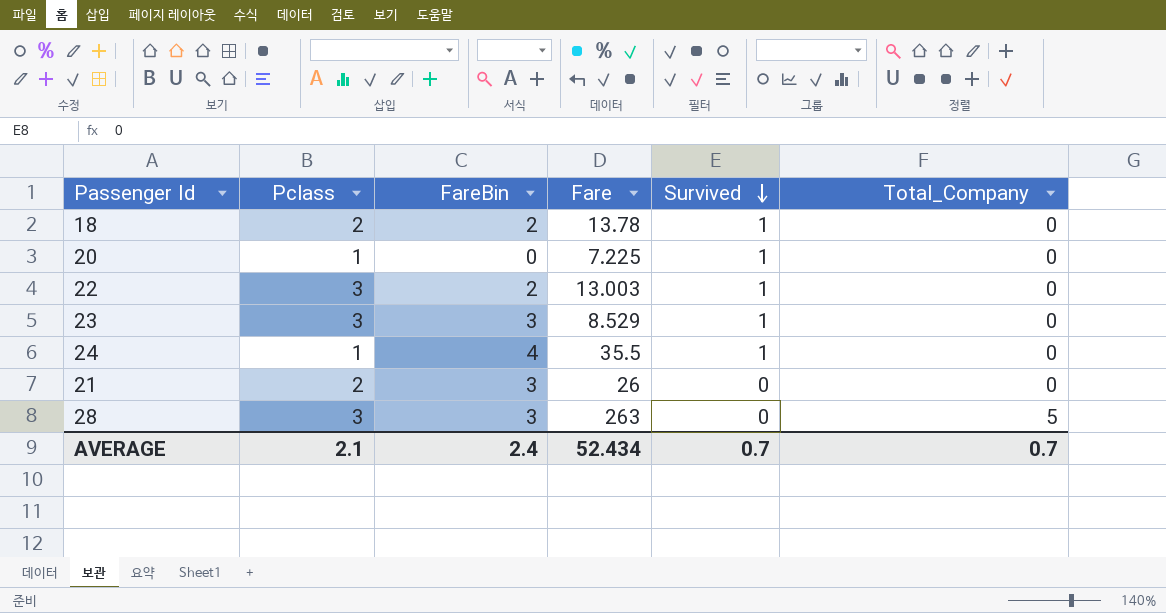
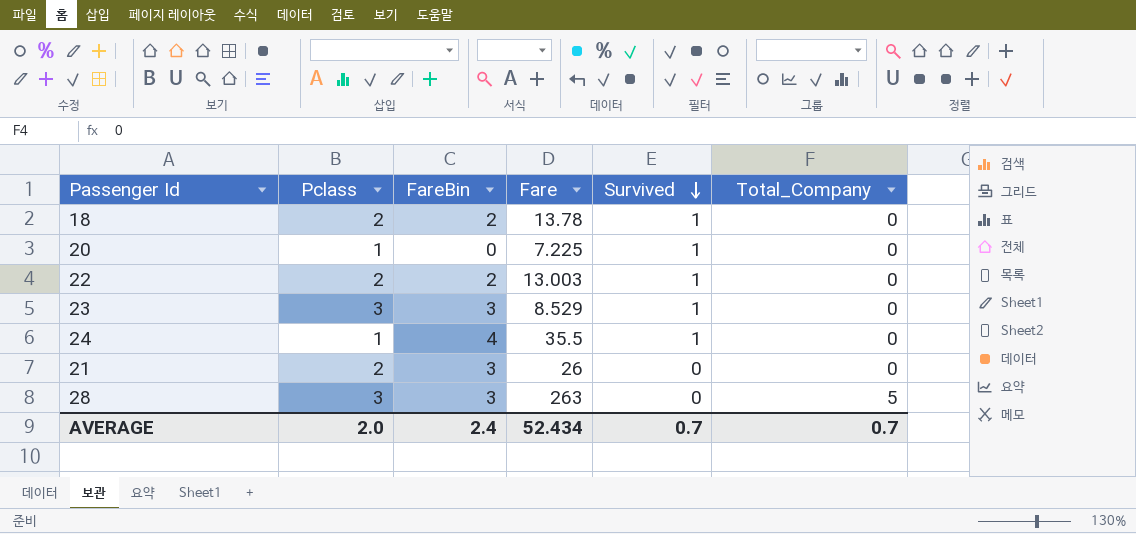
22 | Pclass: 3 -> 2
AVERAGE | Pclass: 2.1 -> 2.0

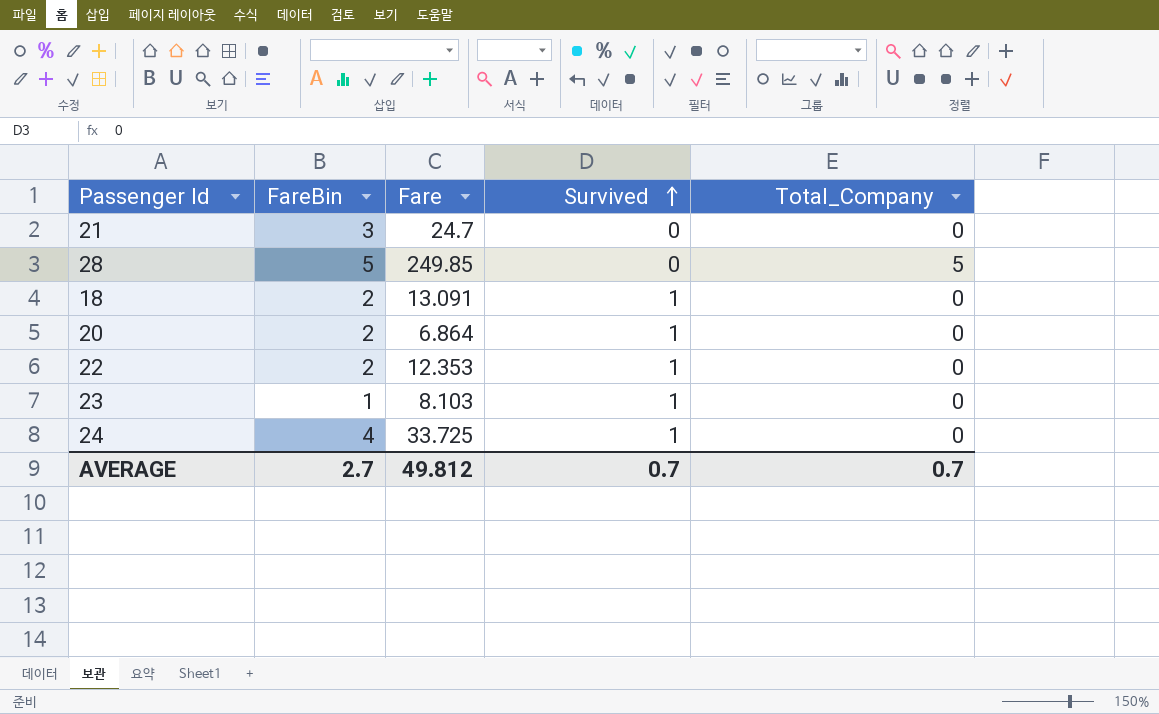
row order: Survived descending -> Survived ascending
column Pclass | position: 2 -> none
21 | Fare: 26 -> 24.7
28 | FareBin: 3 -> 5
28 | Fare: 263 -> 249.85
18 | Fare: 13.78 -> 13.091
20 | FareBin: 0 -> 2
20 | Fare: 7.225 -> 6.864
22 | Fare: 13.003 -> 12.353
23 | FareBin: 3 -> 1
23 | Fare: 8.529 -> 8.103
24 | Fare: 35.5 -> 33.725
AVERAGE | FareBin: 2.4 -> 2.7
AVERAGE | Fare: 52.434 -> 49.812

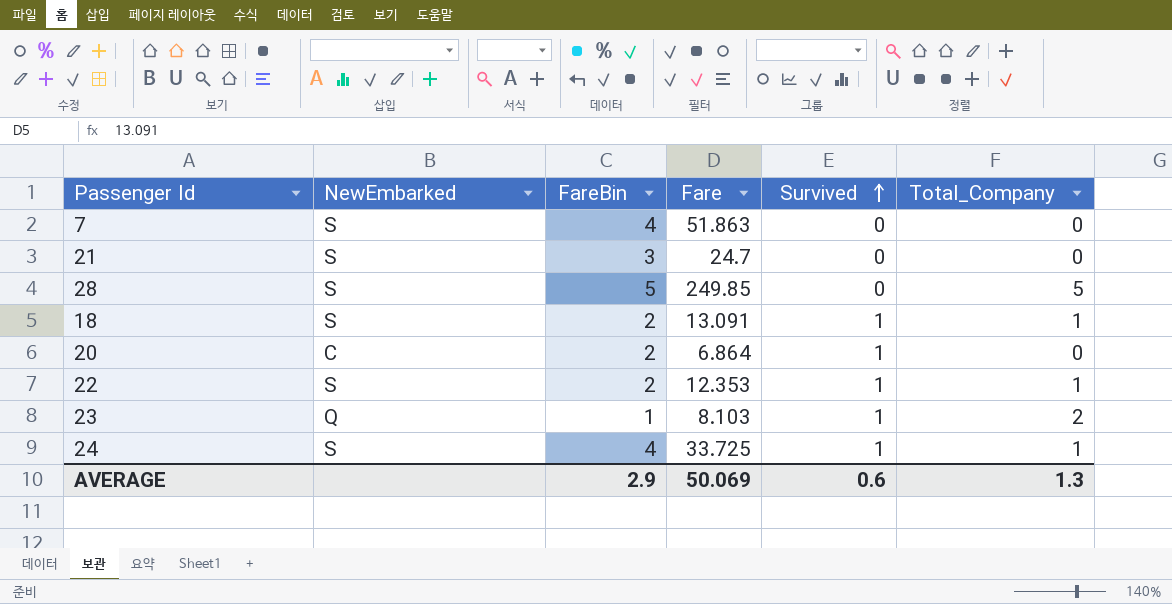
column NewEmbarked | position: none -> 2
row 7: none -> S | 4 | 51.863 | 0 | 0
18 | Total_Company: 0 -> 1
22 | Total_Company: 0 -> 1
23 | Total_Company: 0 -> 2
24 | Total_Company: 0 -> 1
AVERAGE | FareBin: 2.7 -> 2.9
AVERAGE | Fare: 49.812 -> 50.069
AVERAGE | Survived: 0.7 -> 0.6
AVERAGE | Total_Company: 0.7 -> 1.3

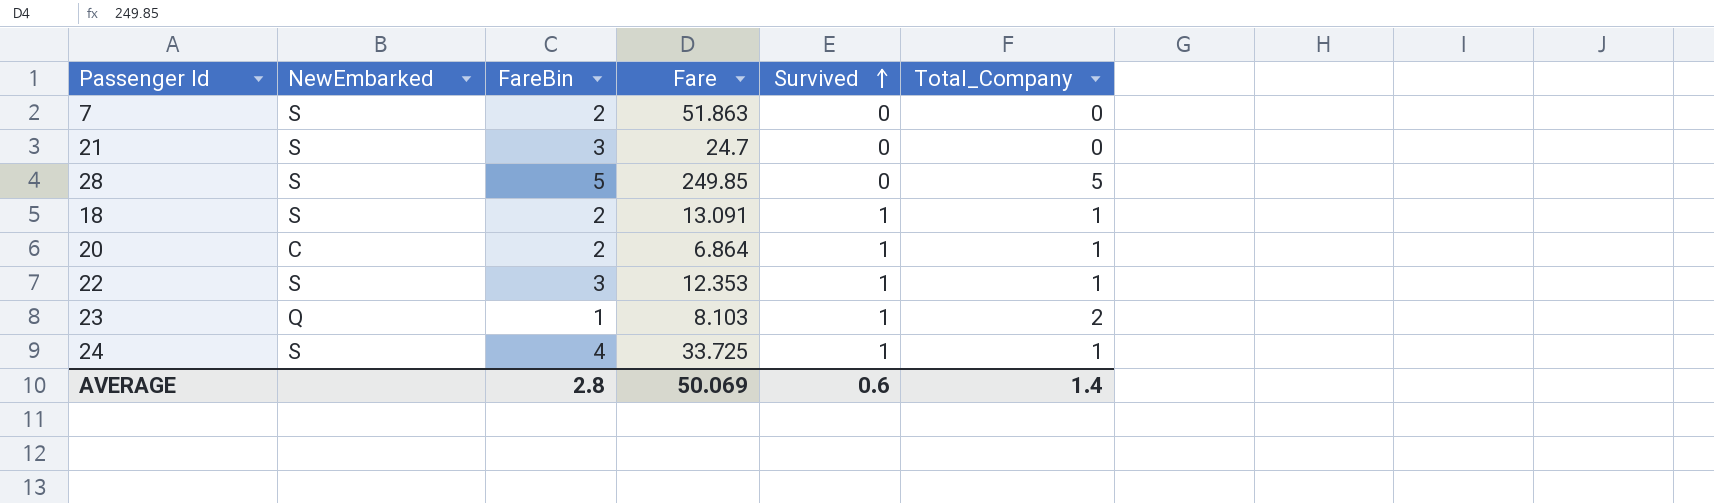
7 | FareBin: 4 -> 2
20 | Total_Company: 0 -> 1
22 | FareBin: 2 -> 3
AVERAGE | FareBin: 2.9 -> 2.8
AVERAGE | Total_Company: 1.3 -> 1.4

